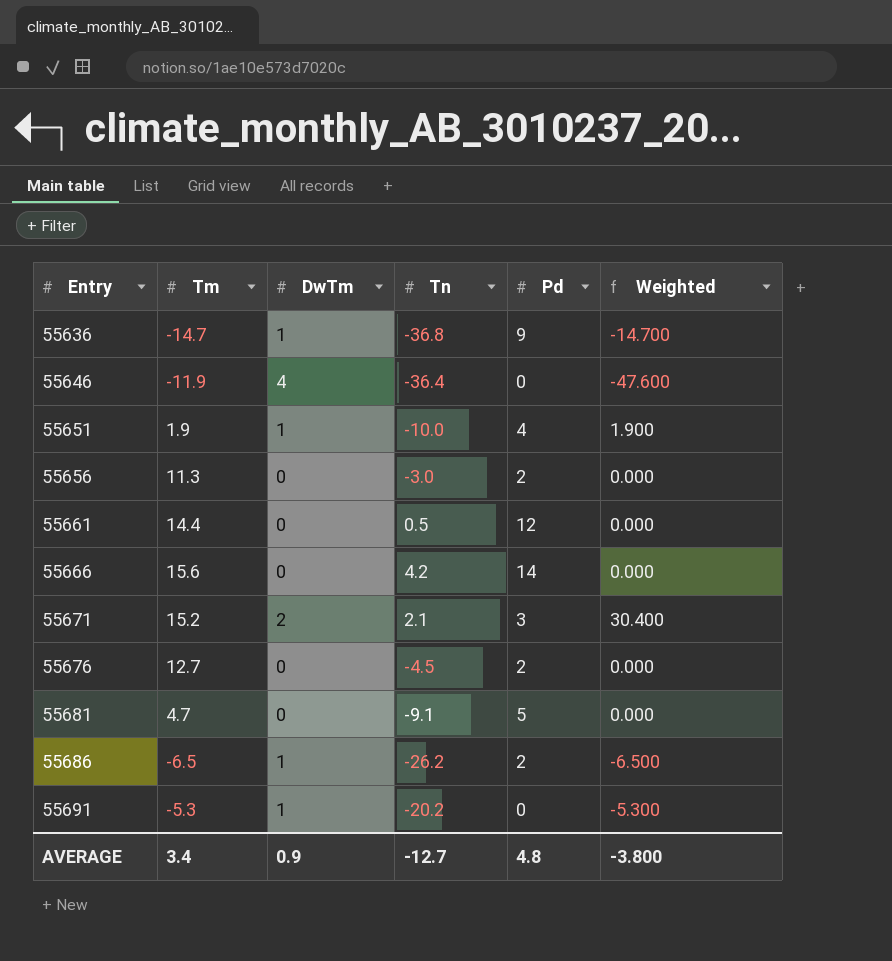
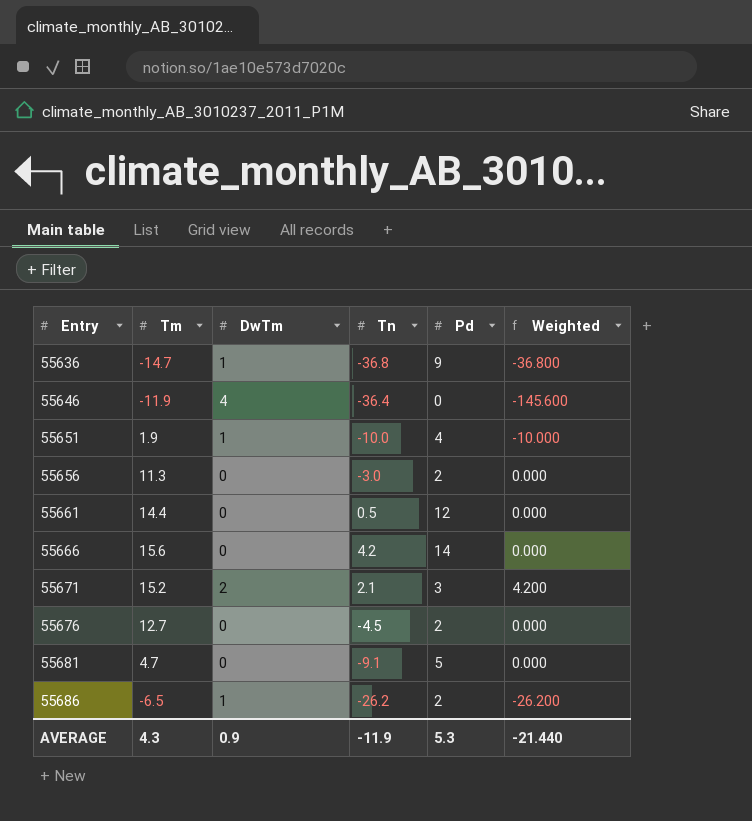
column Weighted | formula: [Tm] * [DwTm] -> [DwTm] * [Tn]
row 55691: -5.3 | 1 | -20.2 | 0 | -5.300 -> none
AVERAGE | Tm: 3.4 -> 4.3
AVERAGE | Tn: -12.7 -> -11.9
AVERAGE | Pd: 4.8 -> 5.3
AVERAGE | Weighted: -3.800 -> -21.440

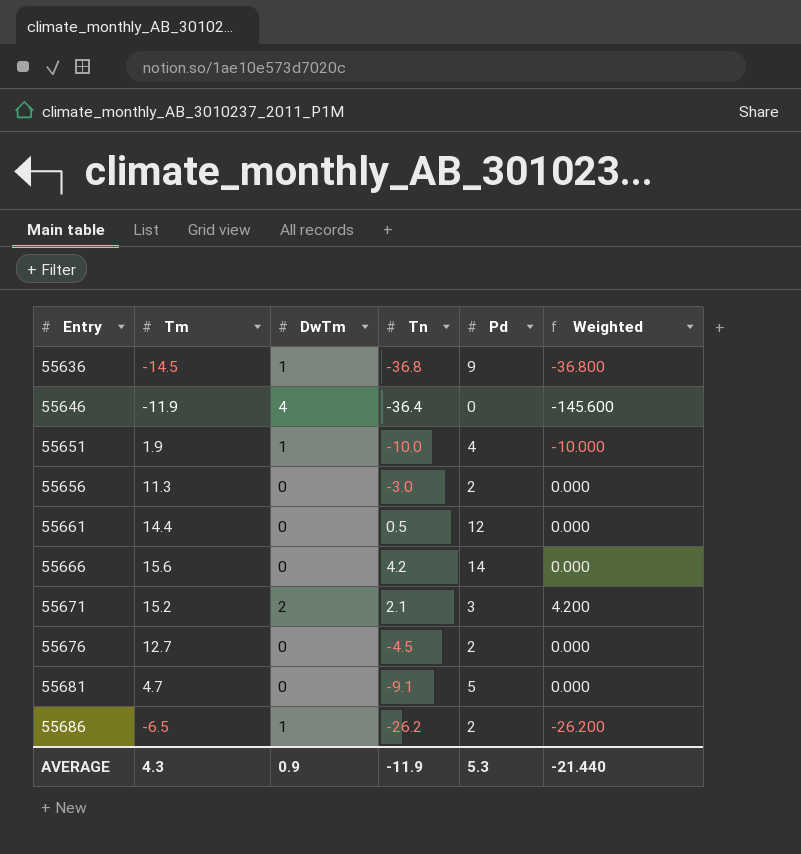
55636 | Tm: -14.7 -> -14.5

